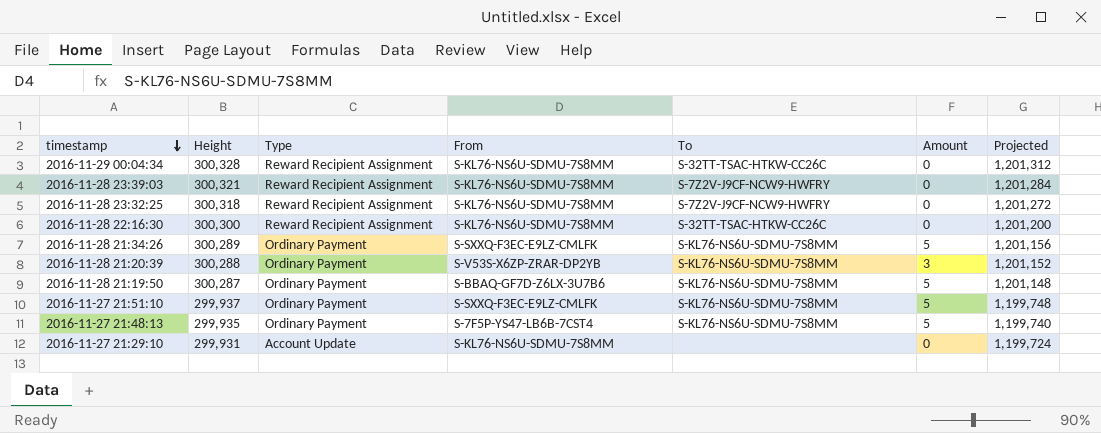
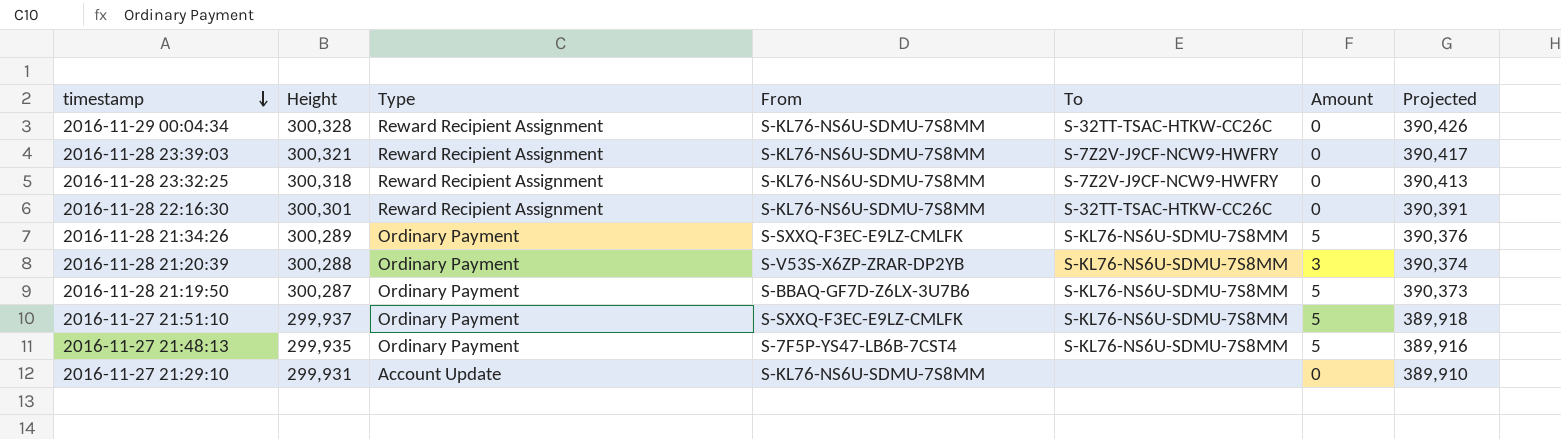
column Projected | formula: [Height] * 4 -> [Height] * 1.3
2016-11-28 22:16:30 | Height: 300,300 -> 300,301

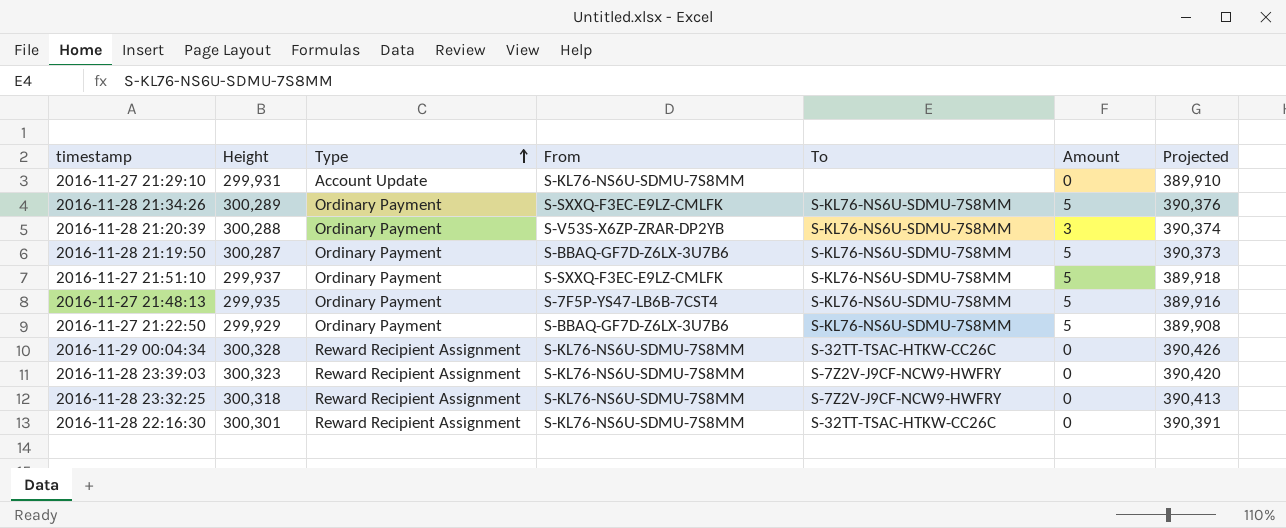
row order: timestamp descending -> Type ascending
row 2016-11-27 21:22:50: none -> 299,929 | Ordinary Payment | S-BBAQ-GF7D-Z6LX-3U7B6 | S-KL76-NS6U-SDMU-7S8MM | 5 | 389,908
2016-11-28 23:39:03 | Height: 300,321 -> 300,323
2016-11-28 23:39:03 | Projected: 390,417 -> 390,420

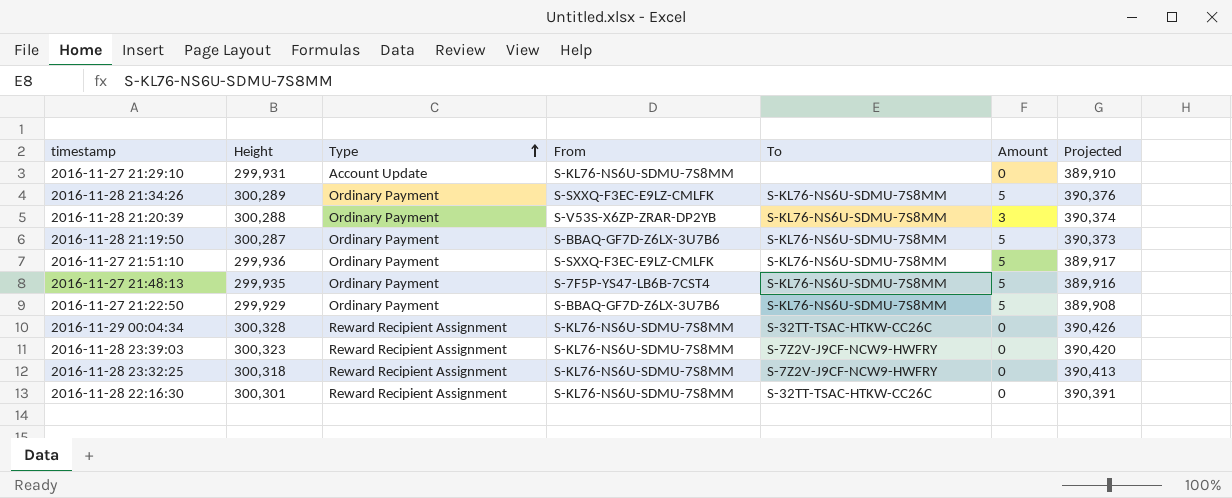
2016-11-27 21:51:10 | Height: 299,937 -> 299,936
2016-11-27 21:51:10 | Projected: 389,918 -> 389,917

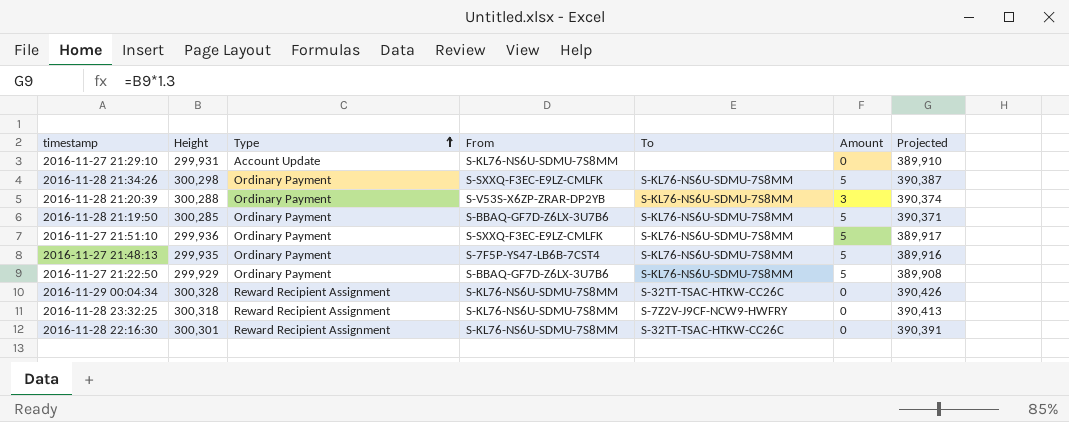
row 2016-11-28 23:39:03: 300,323 | Reward Recipient Assignment | S-KL76-NS6U-SDMU-7S8MM | S-7Z2V-J9CF-NCW9-HWFRY | 0 | 390,420 -> none
2016-11-28 21:34:26 | Height: 300,289 -> 300,298
2016-11-28 21:34:26 | Projected: 390,376 -> 390,387
2016-11-28 21:19:50 | Height: 300,287 -> 300,285
2016-11-28 21:19:50 | Projected: 390,373 -> 390,371

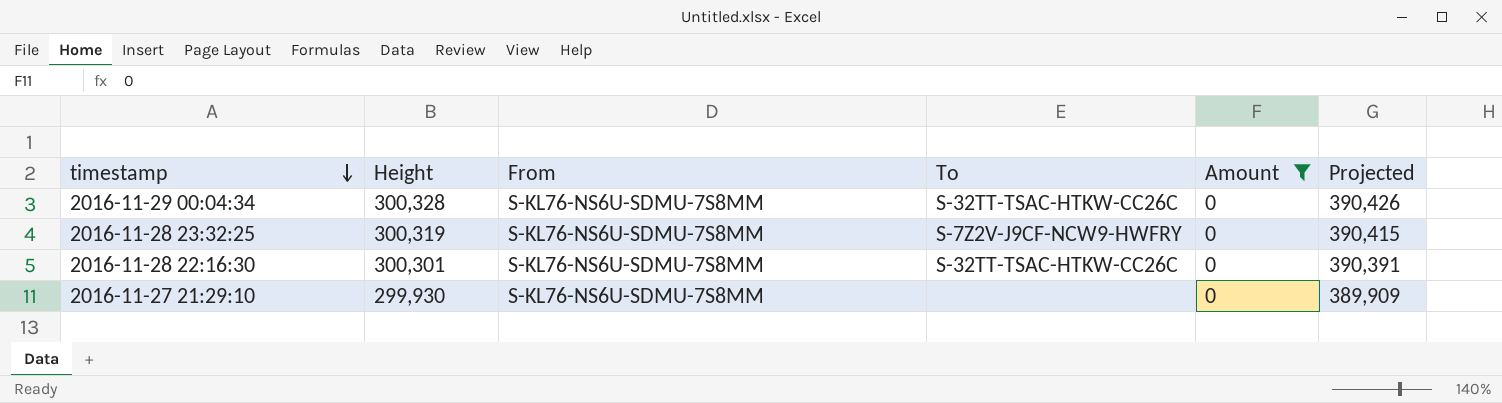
filter: none -> Amount = 0
row order: Type ascending -> timestamp descending
column Type | position: 3 -> none
2016-11-28 23:32:25 | Height: 300,318 -> 300,319
2016-11-28 23:32:25 | Projected: 390,413 -> 390,415
2016-11-27 21:29:10 | Height: 299,931 -> 299,930
2016-11-27 21:29:10 | Projected: 389,910 -> 389,909

